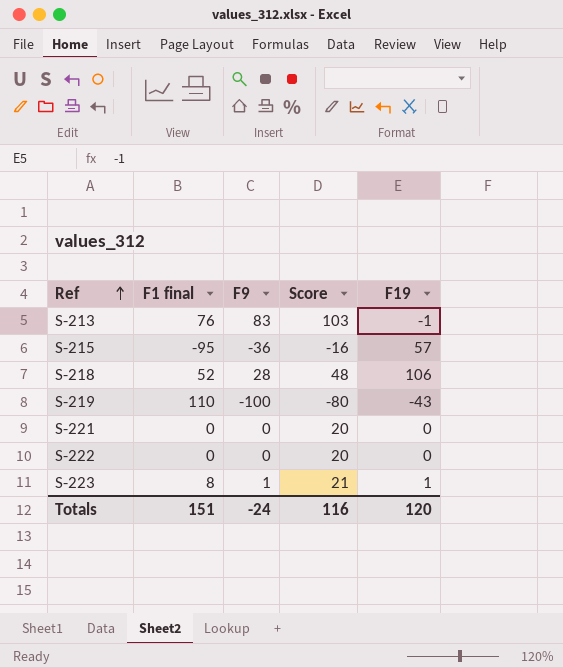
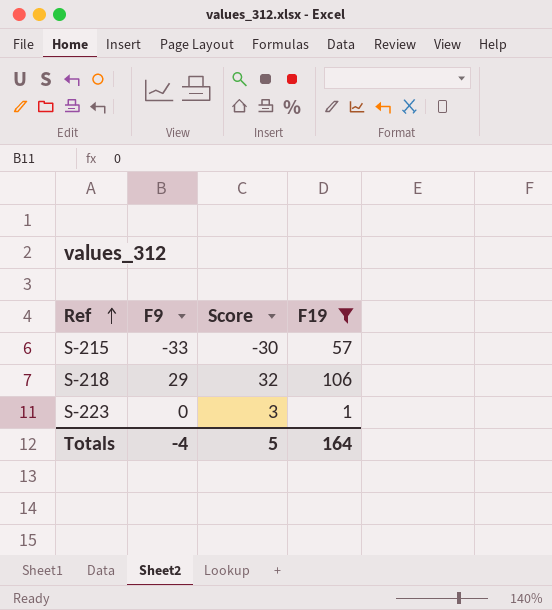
filter: none -> F19 >= 1
column F1 final | position: 2 -> none
column Score | formula: [F9] + 20 -> [F9] + 3
S-215 | F9: -36 -> -33
S-218 | F9: 28 -> 29
S-223 | F9: 1 -> 0
Totals | F9: -24 -> -4
Totals | Score: 116 -> 5
Totals | F19: 120 -> 164

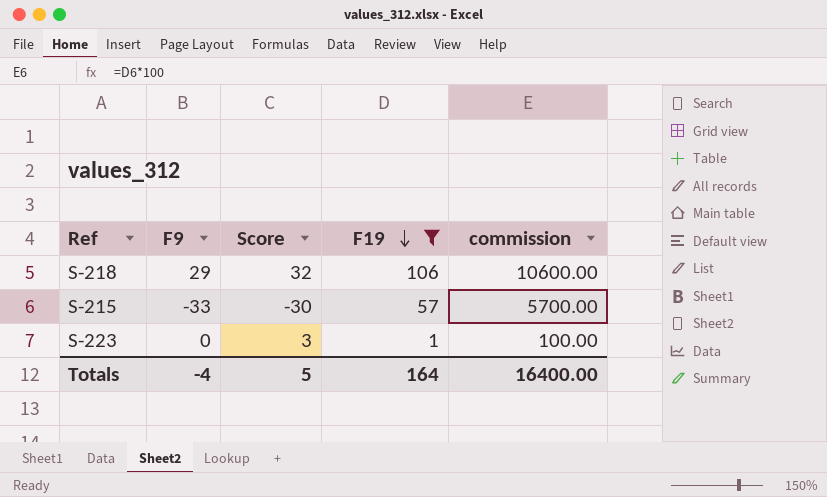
row order: Ref ascending -> F19 descending
column commission | formula: none -> [F19] * 100

